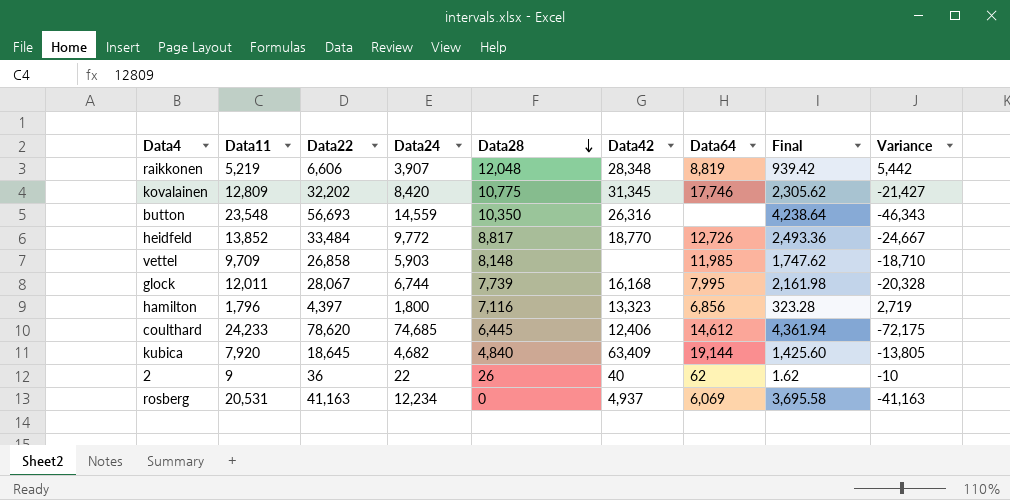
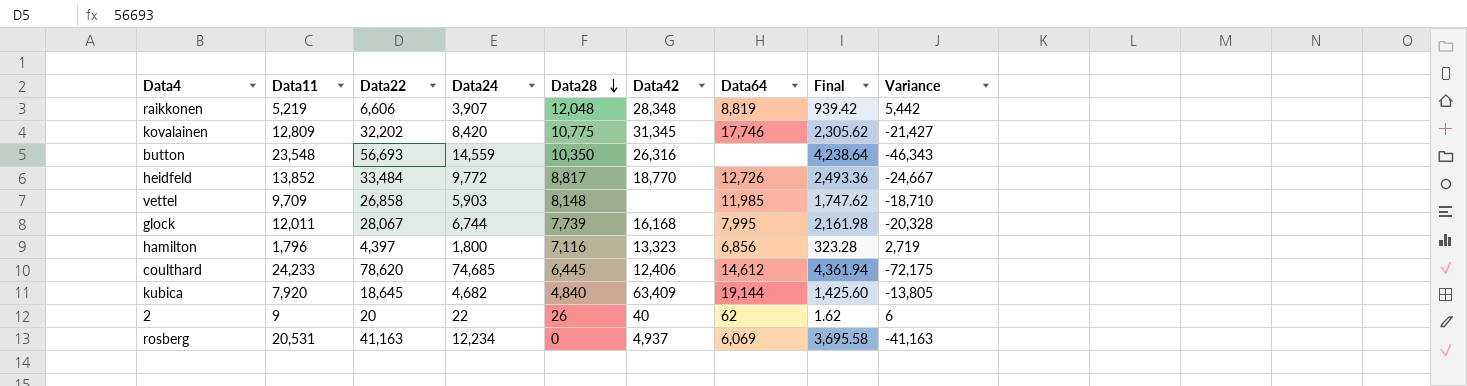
2 | Data22: 36 -> 20
2 | Variance: -10 -> 6

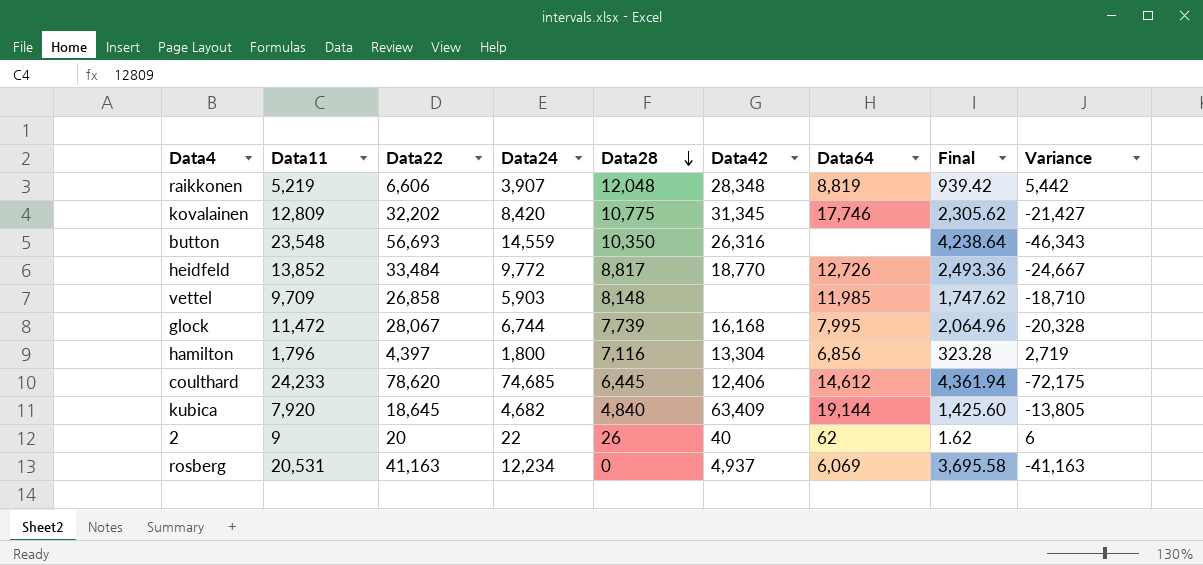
glock | Data11: 12,011 -> 11,472
glock | Final: 2,161.98 -> 2,064.96
hamilton | Data42: 13,323 -> 13,304

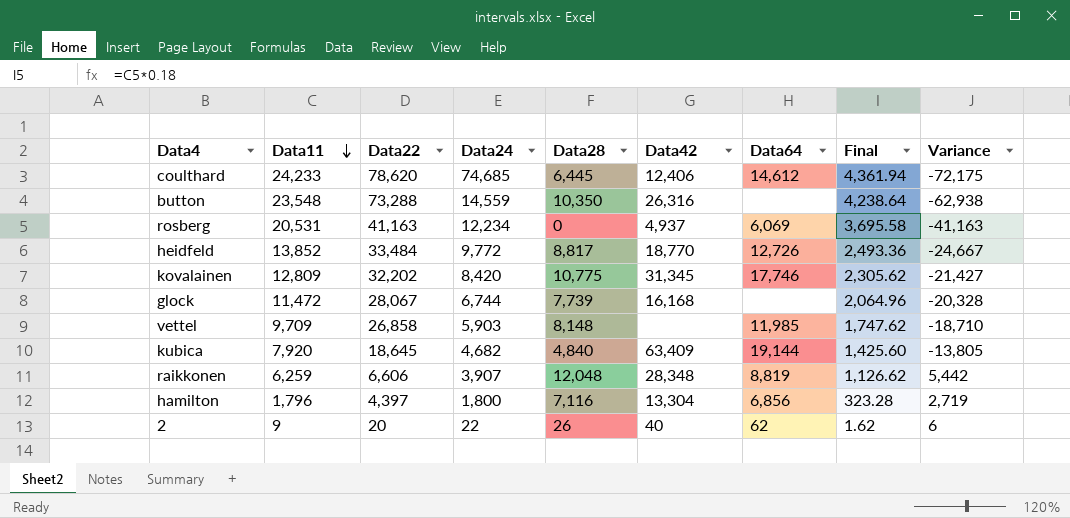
row order: Data28 descending -> Data11 descending
button | Data22: 56,693 -> 73,288
button | Variance: -46,343 -> -62,938
glock | Data64: 7,995 -> none
raikkonen | Data11: 5,219 -> 6,259
raikkonen | Final: 939.42 -> 1,126.62

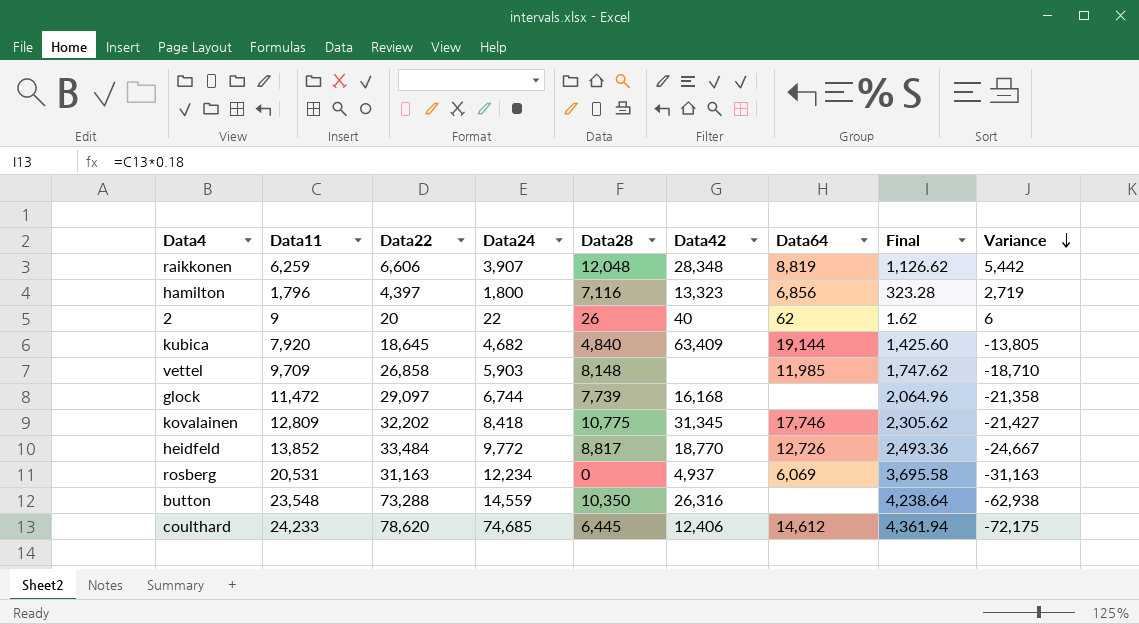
row order: Data11 descending -> Variance descending
hamilton | Data42: 13,304 -> 13,323
glock | Data22: 28,067 -> 29,097
glock | Variance: -20,328 -> -21,358
kovalainen | Data24: 8,420 -> 8,418
rosberg | Data22: 41,163 -> 31,163
rosberg | Variance: -41,163 -> -31,163

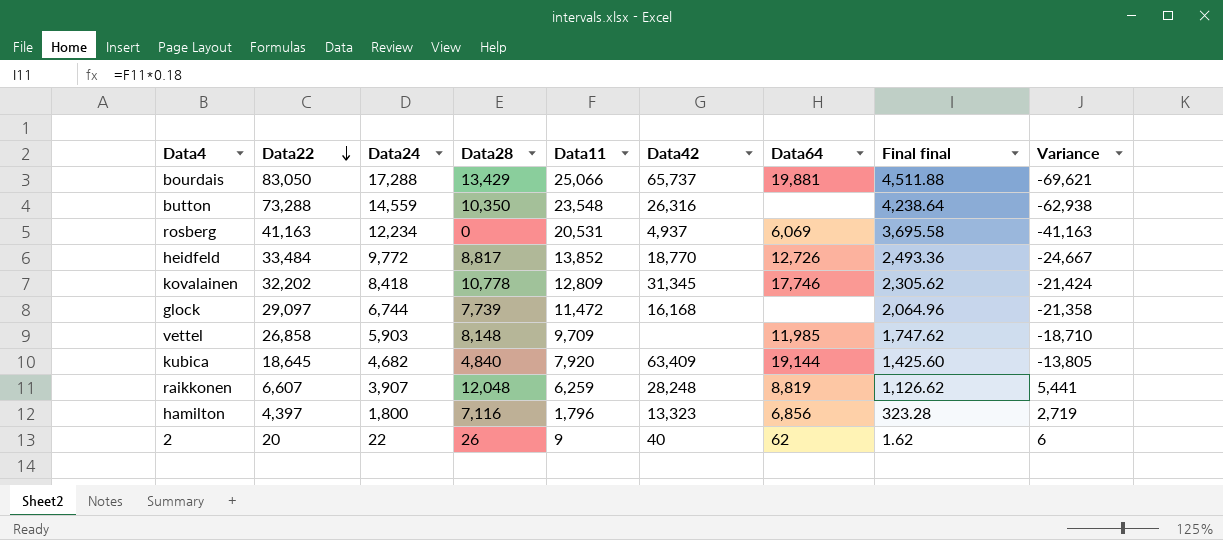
row order: Variance descending -> Data22 descending
column Data11 | position: 2 -> 5
column name: Final -> Final final
row coulthard: 24,233 | 78,620 | 74,685 | 6,445 | 12,406 | 14,612 | 4,361.94 | -72,175 -> none
row bourdais: none -> 83,050 | 17,288 | 13,429 | 25,066 | 65,737 | 19,881 | 4,511.88 | -69,621
rosberg | Data22: 31,163 -> 41,163
rosberg | Variance: -31,163 -> -41,163
kovalainen | Data28: 10,775 -> 10,778
kovalainen | Variance: -21,427 -> -21,424
raikkonen | Data22: 6,606 -> 6,607
raikkonen | Data42: 28,348 -> 28,248
raikkonen | Variance: 5,442 -> 5,441

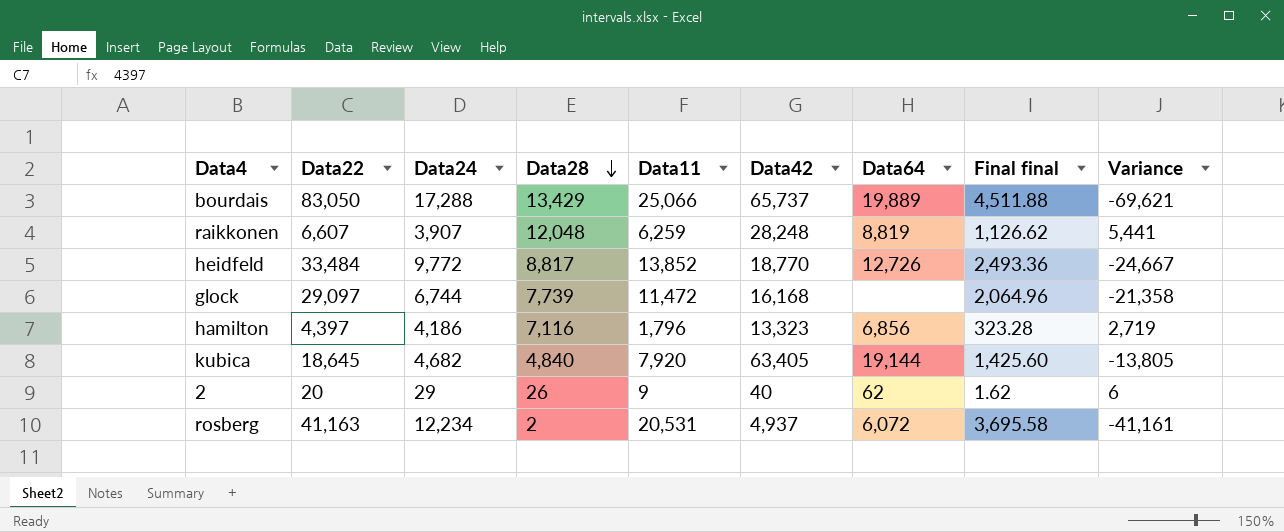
row order: Data22 descending -> Data28 descending
row button: 73,288 | 14,559 | 10,350 | 23,548 | 26,316 | none | 4,238.64 | -62,938 -> none
row kovalainen: 32,202 | 8,418 | 10,778 | 12,809 | 31,345 | 17,746 | 2,305.62 | -21,424 -> none
row vettel: 26,858 | 5,903 | 8,148 | 9,709 | none | 11,985 | 1,747.62 | -18,710 -> none
bourdais | Data64: 19,881 -> 19,889
hamilton | Data24: 1,800 -> 4,186
kubica | Data42: 63,409 -> 63,405
2 | Data24: 22 -> 29
rosberg | Data28: 0 -> 2
rosberg | Data64: 6,069 -> 6,072
rosberg | Variance: -41,163 -> -41,161

